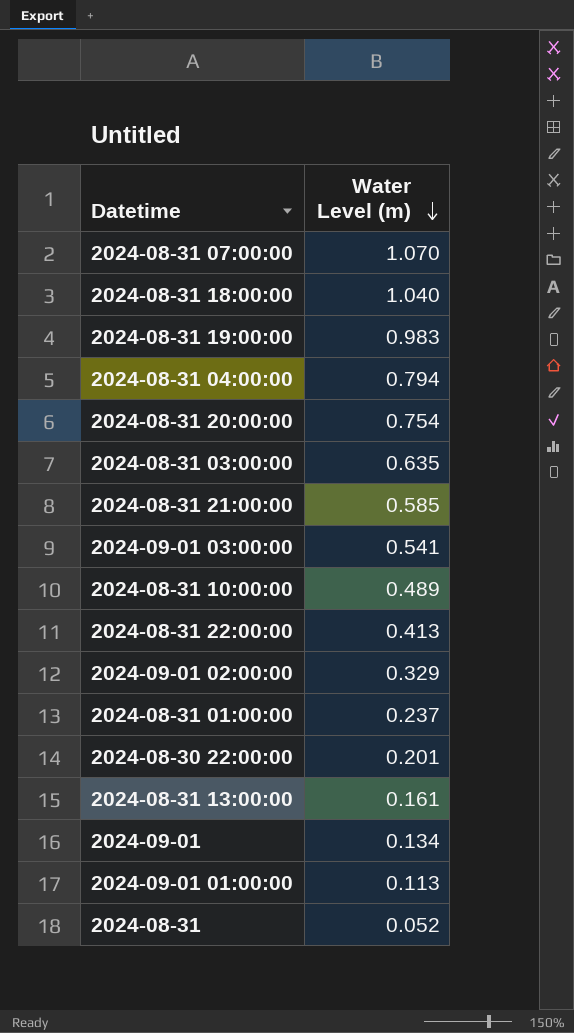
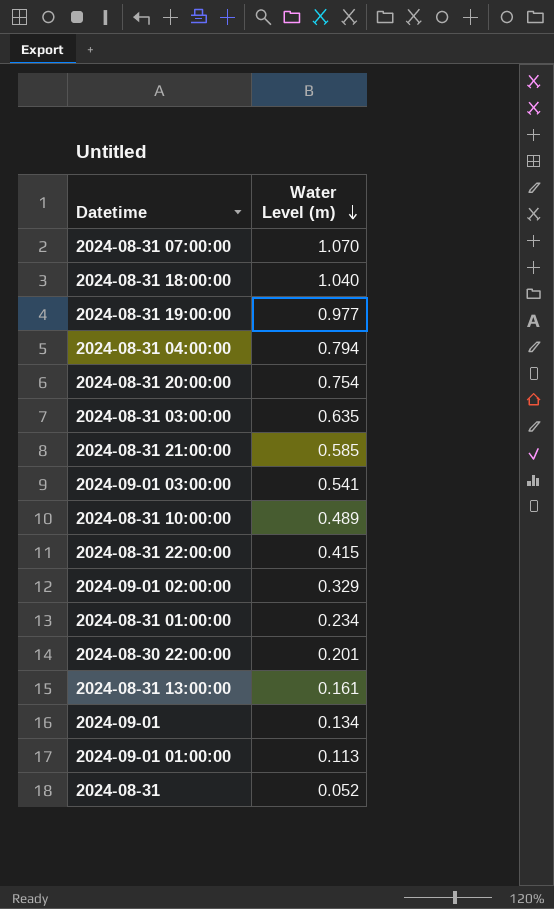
2024-08-31 19:00:00 | Water Level (m): 0.983 -> 0.977
2024-08-31 22:00:00 | Water Level (m): 0.413 -> 0.415
2024-08-31 01:00:00 | Water Level (m): 0.237 -> 0.234

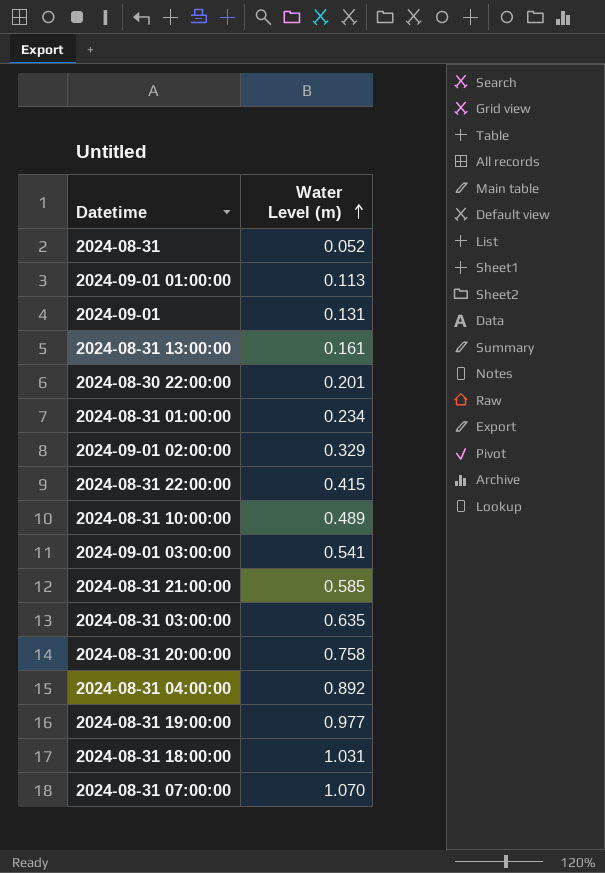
row order: Water Level (m) descending -> Water Level (m) ascending
2024-09-01 | Water Level (m): 0.134 -> 0.131
2024-08-31 20:00:00 | Water Level (m): 0.754 -> 0.758
2024-08-31 04:00:00 | Water Level (m): 0.794 -> 0.892
2024-08-31 18:00:00 | Water Level (m): 1.040 -> 1.031

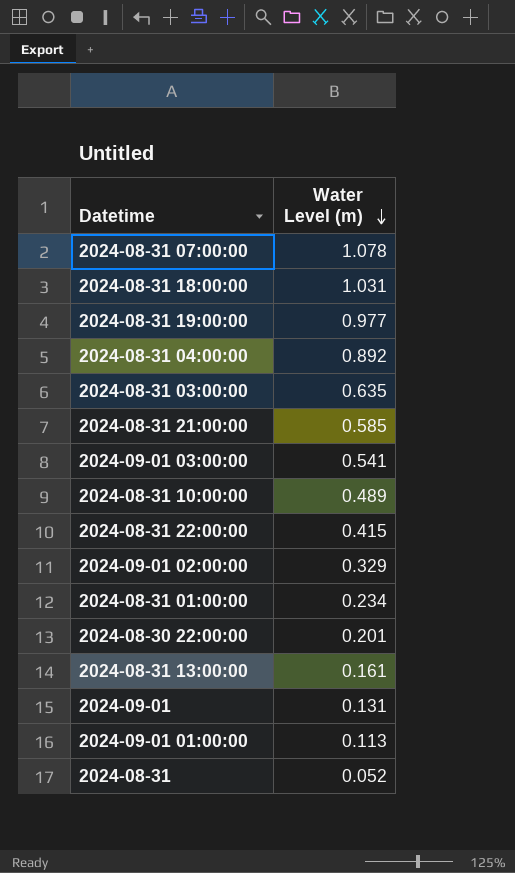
row order: Water Level (m) ascending -> Water Level (m) descending
row 2024-08-31 20:00:00: 0.758 -> none
2024-08-31 07:00:00 | Water Level (m): 1.070 -> 1.078

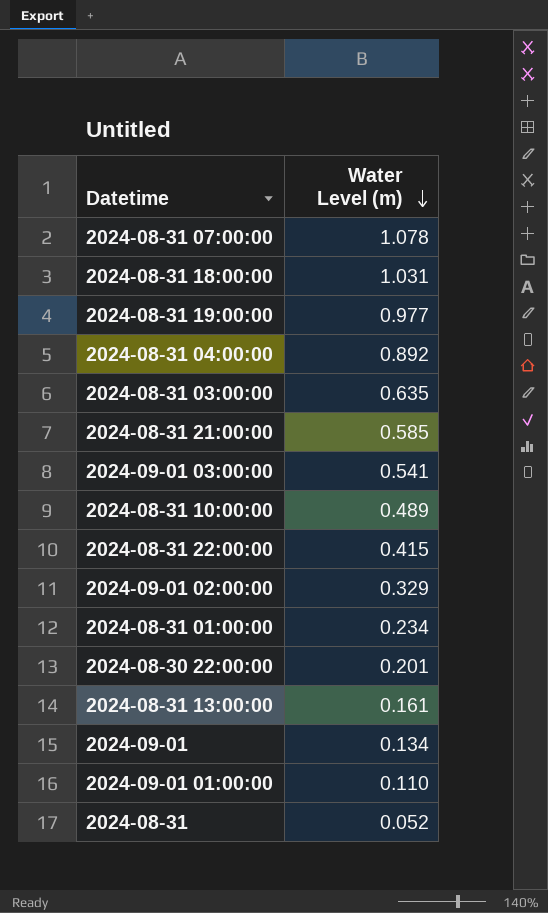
2024-09-01 | Water Level (m): 0.131 -> 0.134
2024-09-01 01:00:00 | Water Level (m): 0.113 -> 0.110

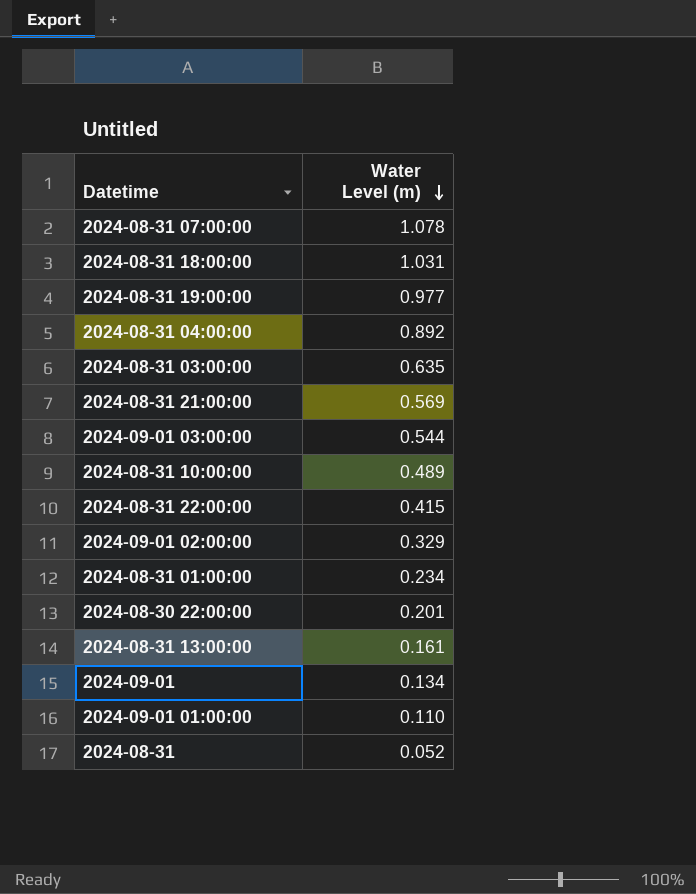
2024-08-31 21:00:00 | Water Level (m): 0.585 -> 0.569
2024-09-01 03:00:00 | Water Level (m): 0.541 -> 0.544

